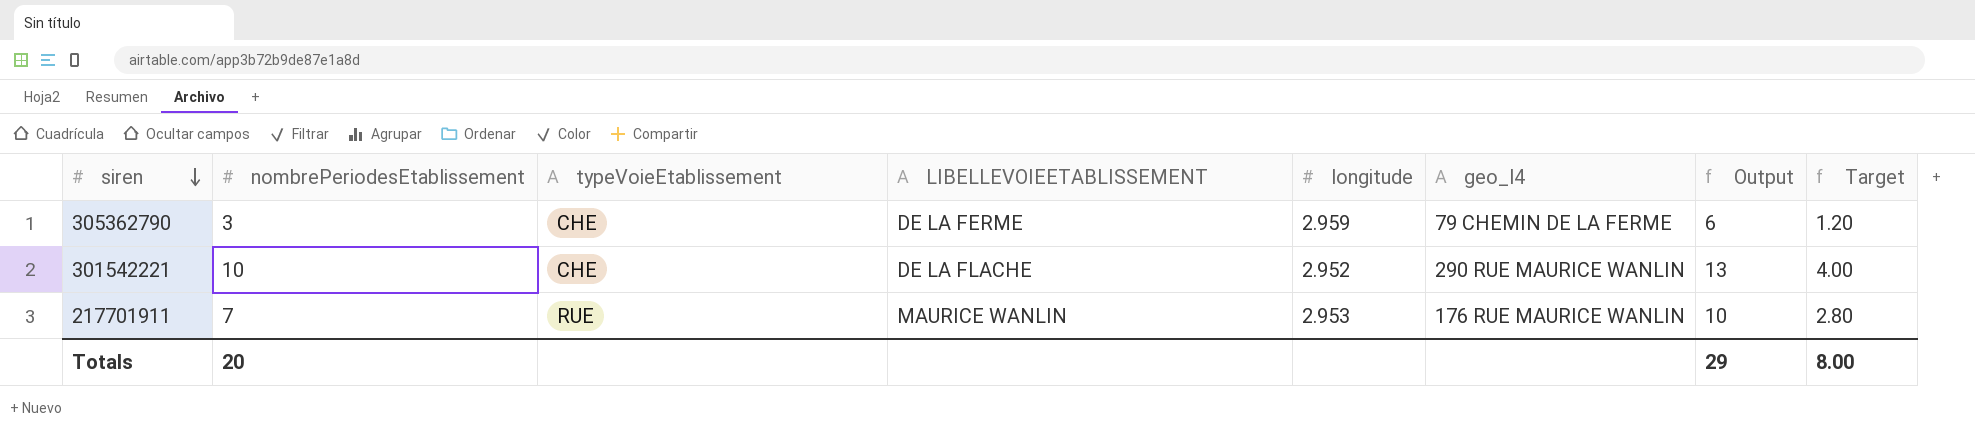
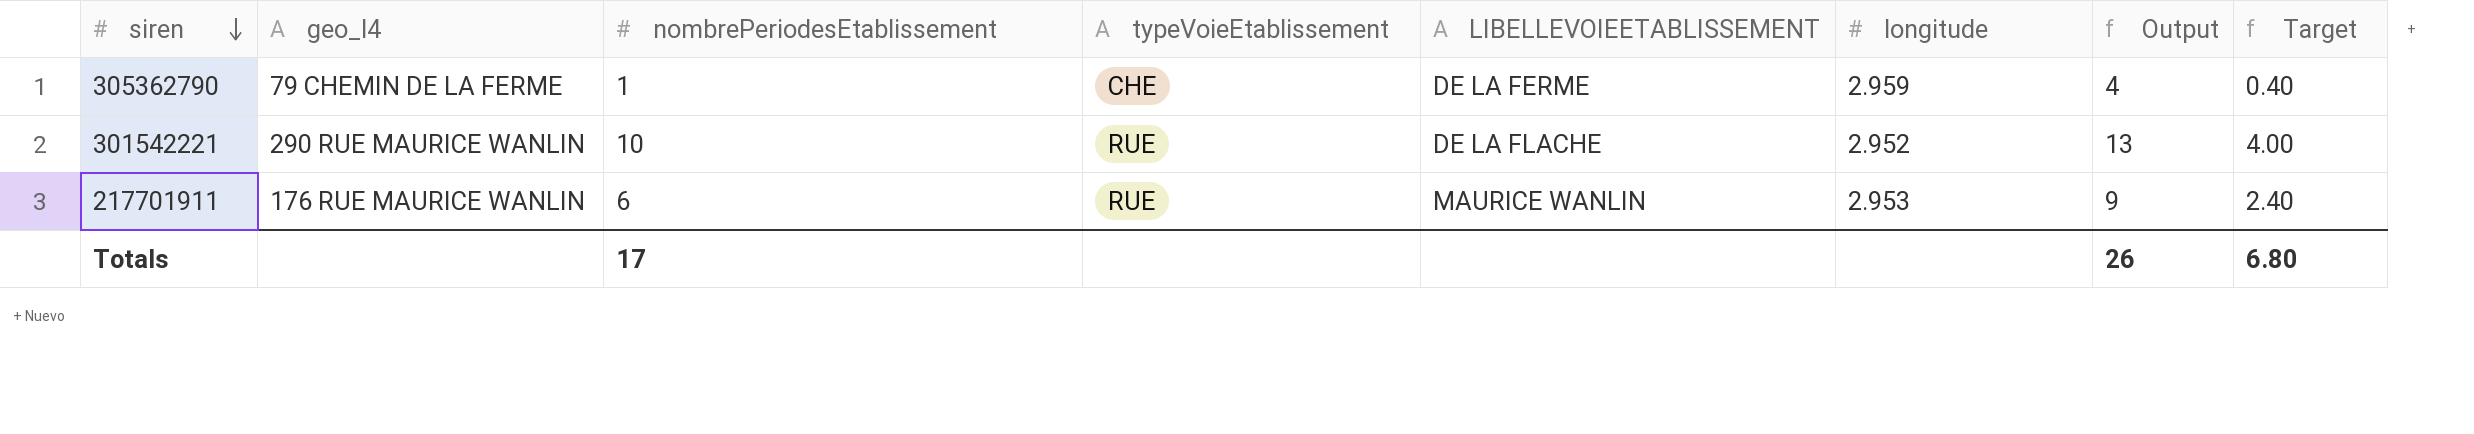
column geo_l4 | position: 6 -> 2
305362790 | nombrePeriodesEtablissement: 3 -> 1
305362790 | Output: 6 -> 4
305362790 | Target: 1.20 -> 0.40
301542221 | typeVoieEtablissement: CHE -> RUE
217701911 | nombrePeriodesEtablissement: 7 -> 6
217701911 | Output: 10 -> 9
217701911 | Target: 2.80 -> 2.40
Totals | nombrePeriodesEtablissement: 20 -> 17
Totals | Output: 29 -> 26
Totals | Target: 8.00 -> 6.80

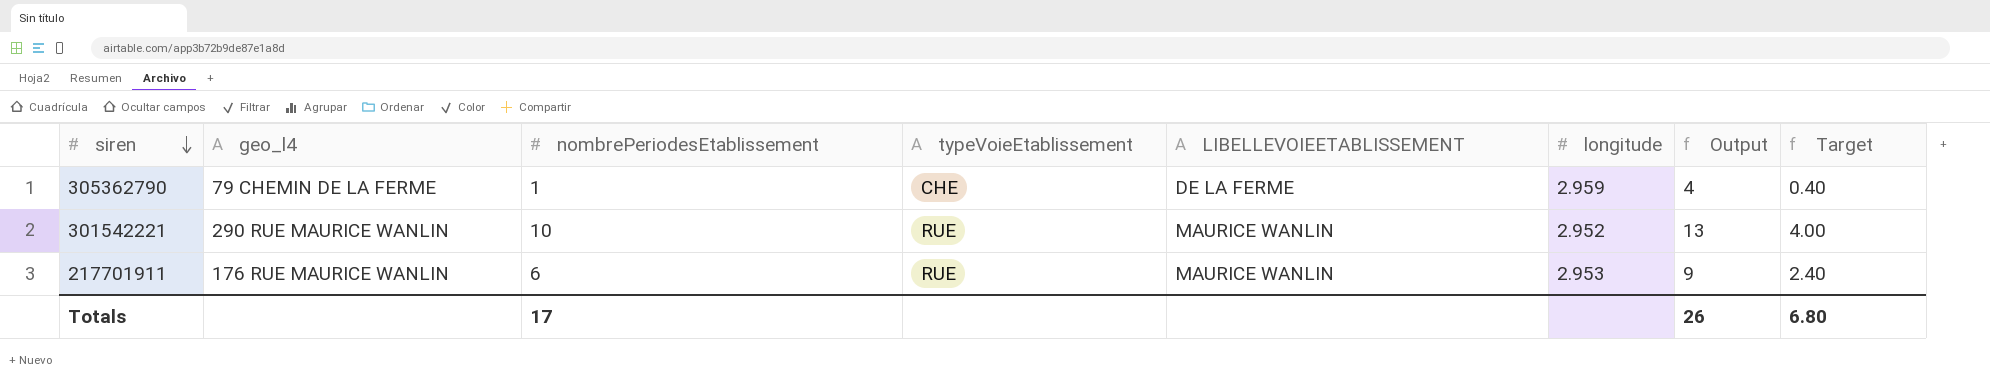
301542221 | LIBELLEVOIEETABLISSEMENT: DE LA FLACHE -> MAURICE WANLIN

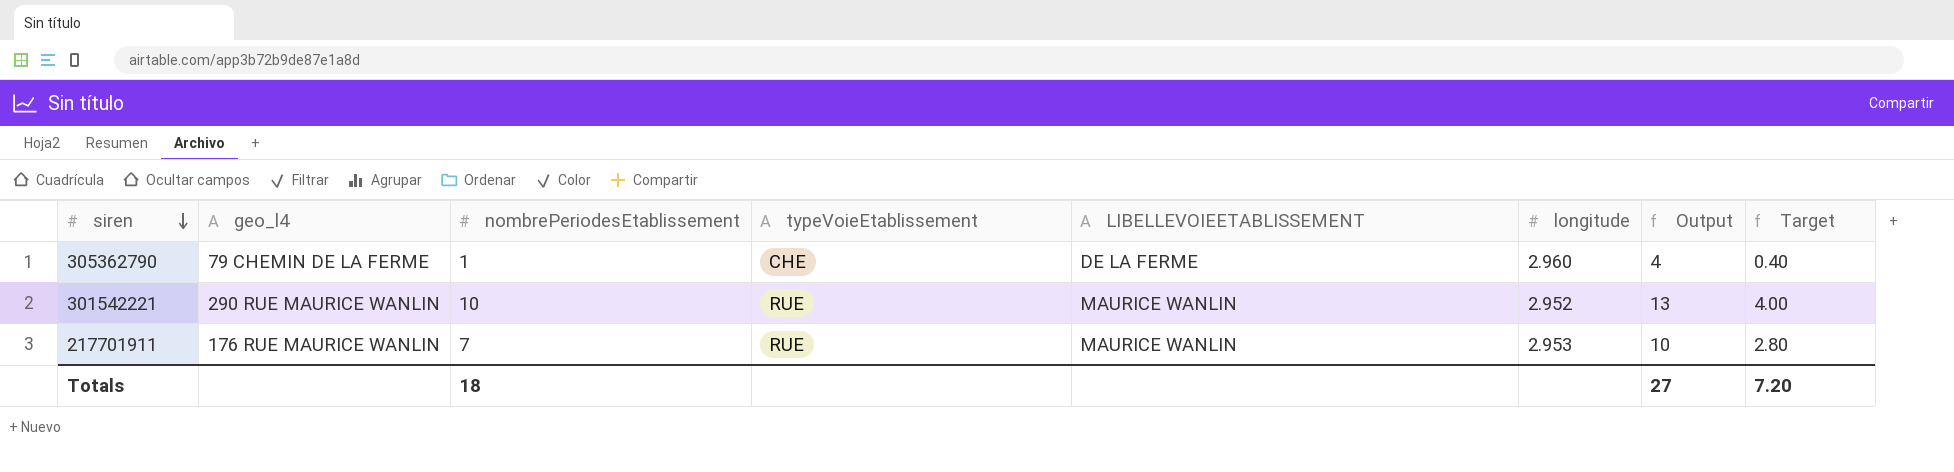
305362790 | longitude: 2.959 -> 2.960
217701911 | nombrePeriodesEtablissement: 6 -> 7
217701911 | Output: 9 -> 10
217701911 | Target: 2.40 -> 2.80
Totals | nombrePeriodesEtablissement: 17 -> 18
Totals | Output: 26 -> 27
Totals | Target: 6.80 -> 7.20

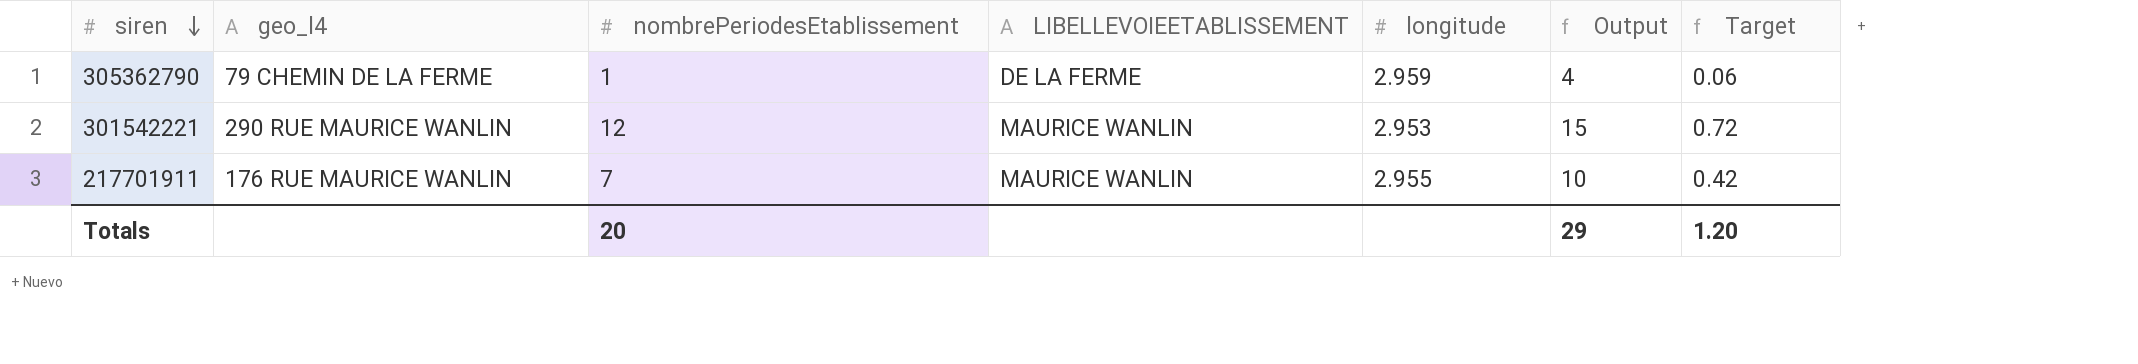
column typeVoieEtablissement | position: 4 -> none
column Target | formula: [nombrePeriodesEtablissement] * 0.4 -> [nombrePeriodesEtablissement] * 0.06
305362790 | longitude: 2.960 -> 2.959
301542221 | nombrePeriodesEtablissement: 10 -> 12
301542221 | longitude: 2.952 -> 2.953
301542221 | Output: 13 -> 15
217701911 | longitude: 2.953 -> 2.955
Totals | nombrePeriodesEtablissement: 18 -> 20
Totals | Output: 27 -> 29
Totals | Target: 7.20 -> 1.20

